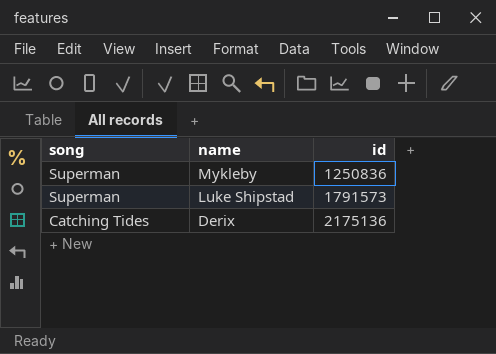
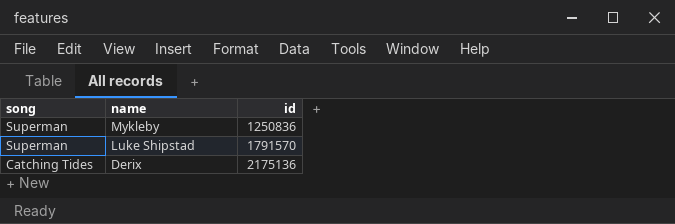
Luke Shipstad | id: 1791573 -> 1791570

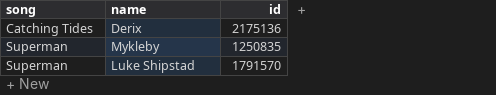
row order: song descending -> song ascending
Mykleby | id: 1250836 -> 1250835

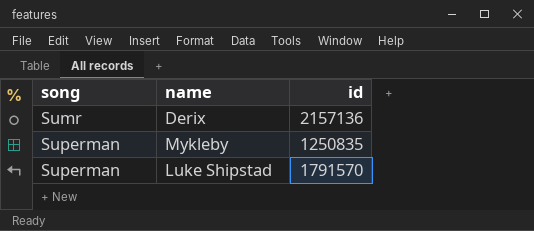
Derix | song: Catching Tides -> Sumr
Derix | id: 2175136 -> 2157136

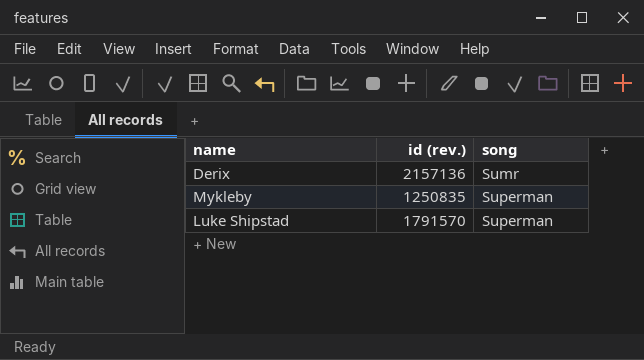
column name: id -> id (rev.)
column song | position: 1 -> 3

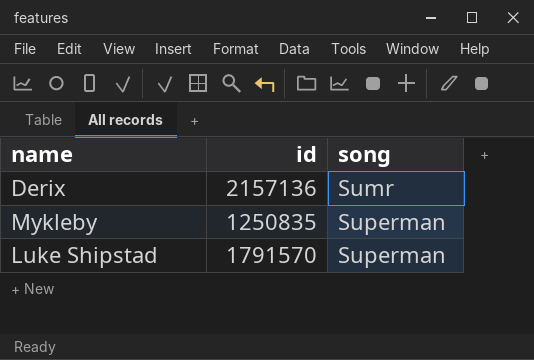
column name: id (rev.) -> id

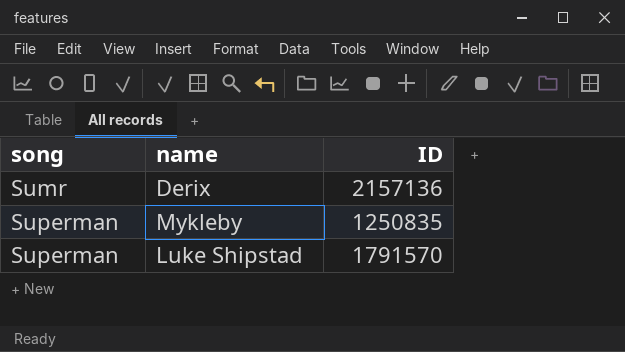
column song | position: 3 -> 1
column name: id -> ID

